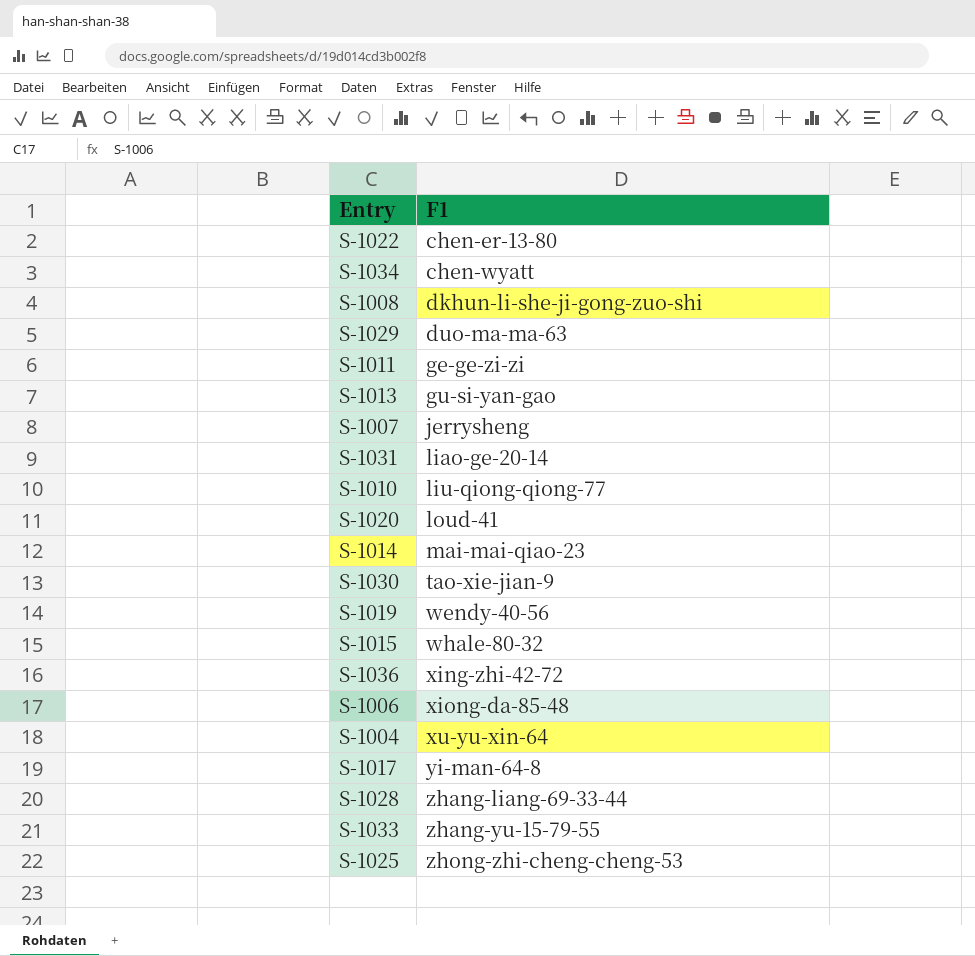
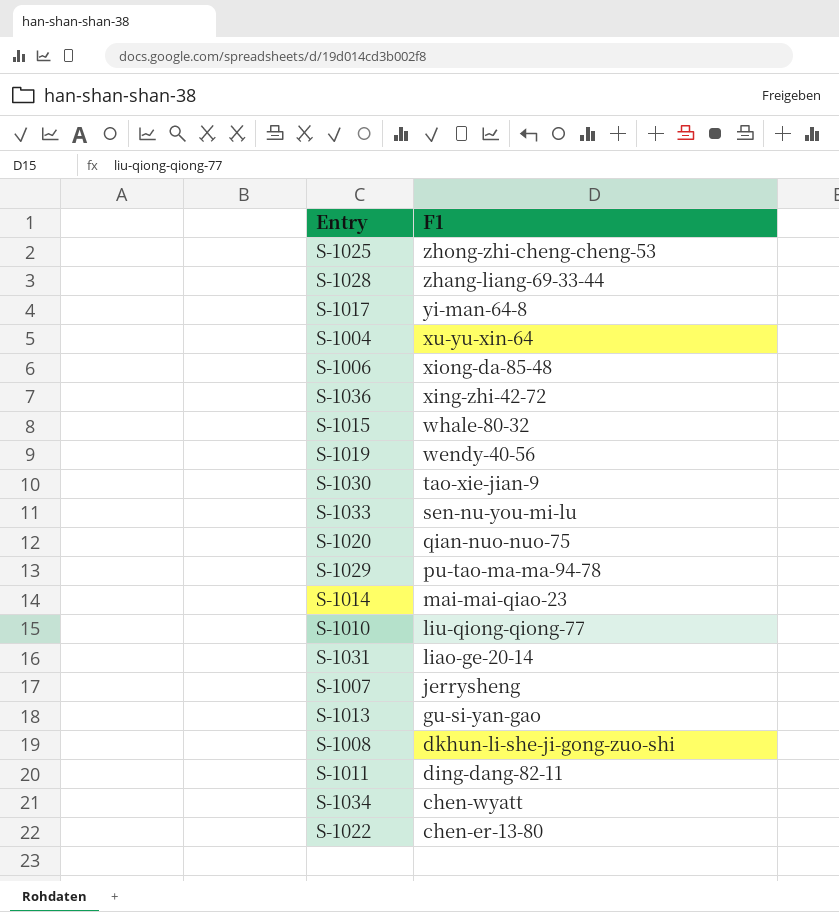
row order: F1 ascending -> F1 descending
S-1033 | F1: zhang-yu-15-79-55 -> sen-nu-you-mi-lu
S-1020 | F1: loud-41 -> qian-nuo-nuo-75
S-1029 | F1: duo-ma-ma-63 -> pu-tao-ma-ma-94-78
S-1011 | F1: ge-ge-zi-zi -> ding-dang-82-11

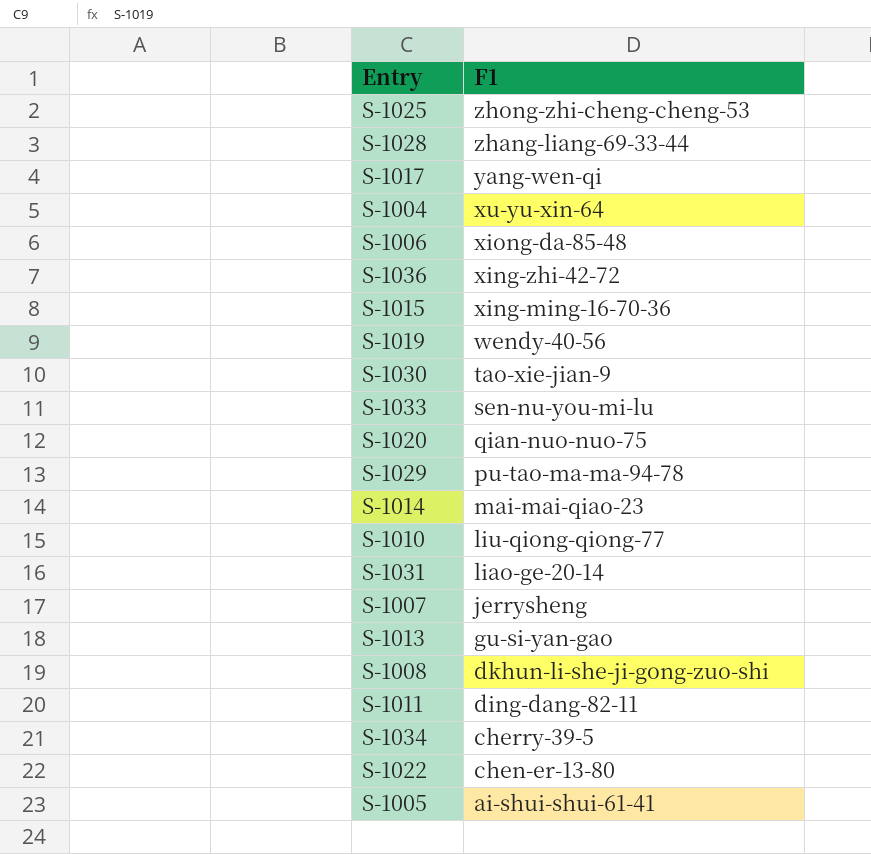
S-1017 | F1: yi-man-64-8 -> yang-wen-qi
S-1015 | F1: whale-80-32 -> xing-ming-16-70-36
S-1034 | F1: chen-wyatt -> cherry-39-5
row S-1005: none -> ai-shui-shui-61-41

